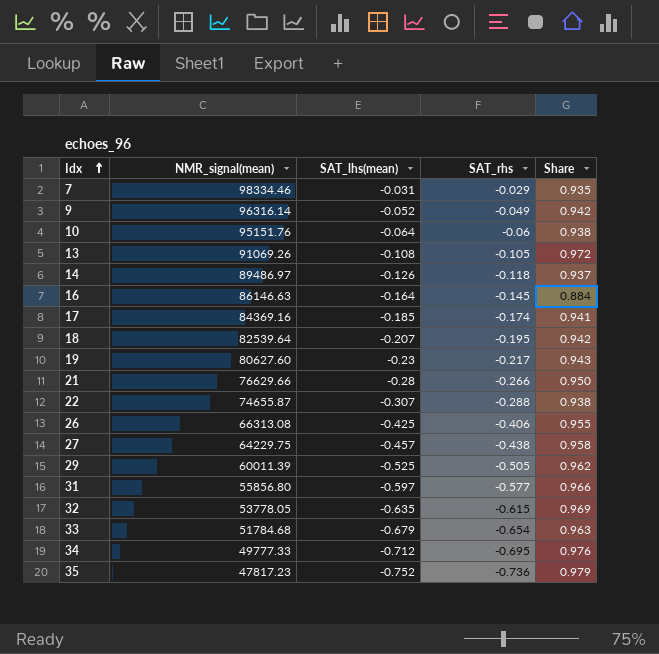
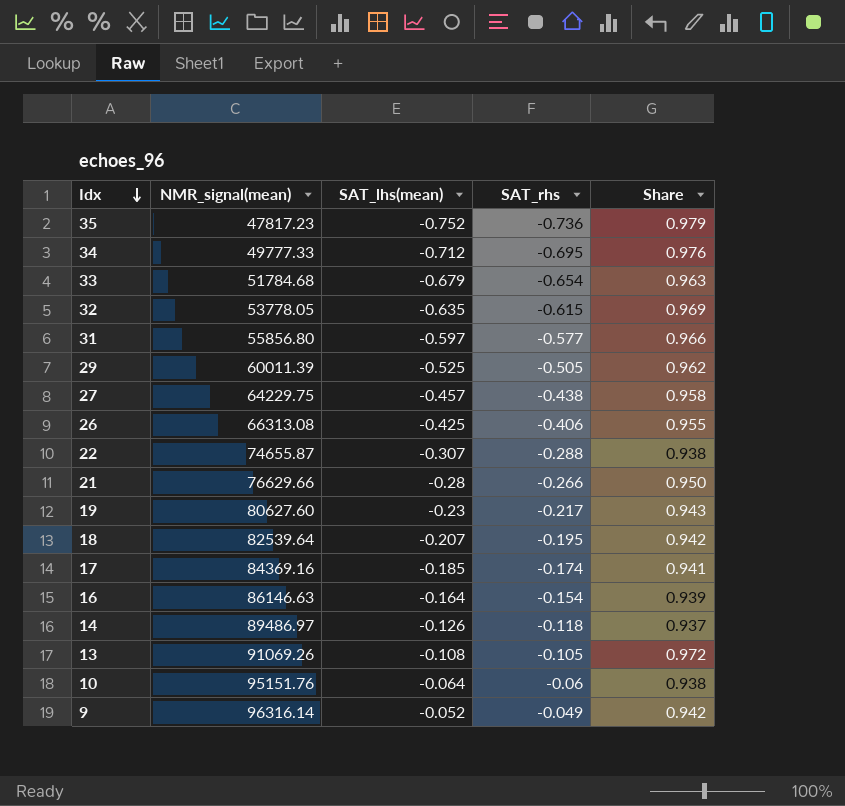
row order: Idx ascending -> Idx descending
row 7: 98334.46 | -0.031 | -0.029 | 0.935 -> none
16 | SAT_rhs: -0.145 -> -0.154
16 | Share: 0.884 -> 0.939

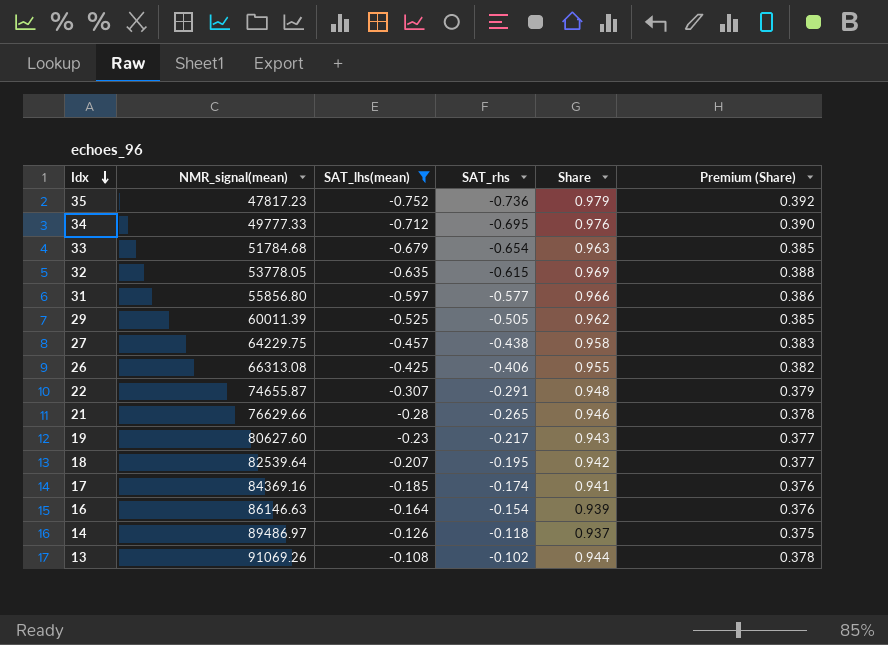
filter: none -> SAT_lhs(mean) <= -0.108
column Premium (Share) | formula: none -> [Share] * 0.4
22 | SAT_rhs: -0.288 -> -0.291
22 | Share: 0.938 -> 0.948
21 | SAT_rhs: -0.266 -> -0.265
21 | Share: 0.950 -> 0.946
13 | SAT_rhs: -0.105 -> -0.102
13 | Share: 0.972 -> 0.944

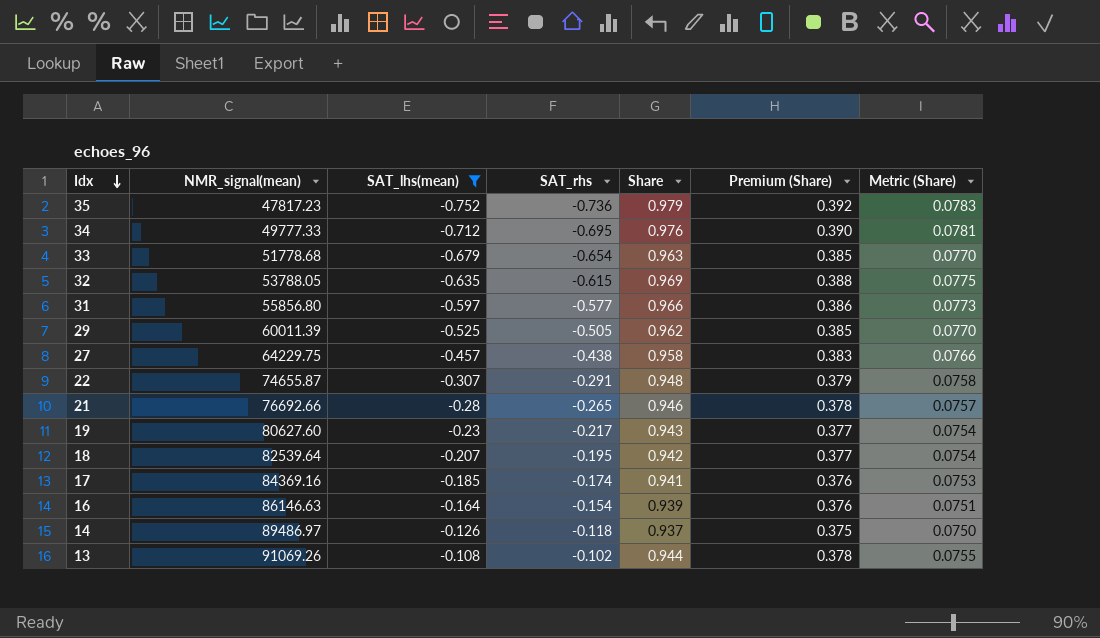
column Metric (Share) | formula: none -> [Share] * 0.08
row 26: 66313.08 | -0.425 | -0.406 | 0.955 | 0.382 -> none
33 | NMR_signal(mean): 51784.68 -> 51778.68
32 | NMR_signal(mean): 53778.05 -> 53788.05
21 | NMR_signal(mean): 76629.66 -> 76692.66

